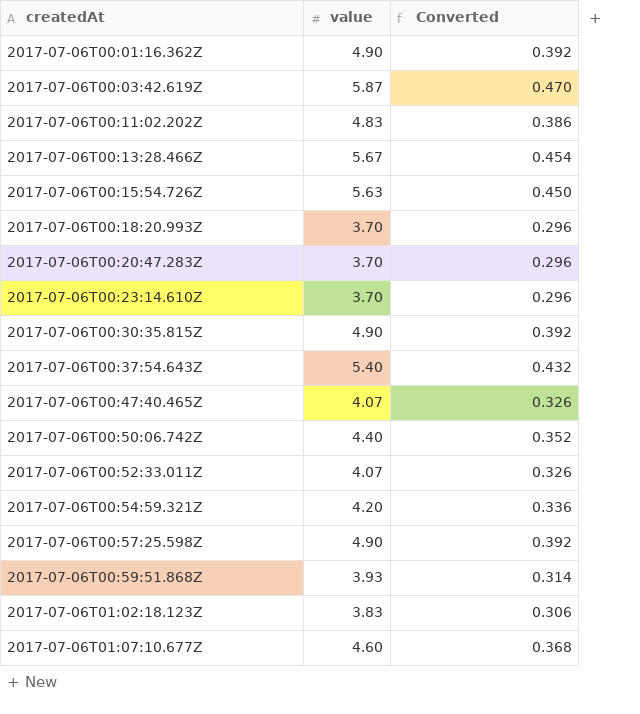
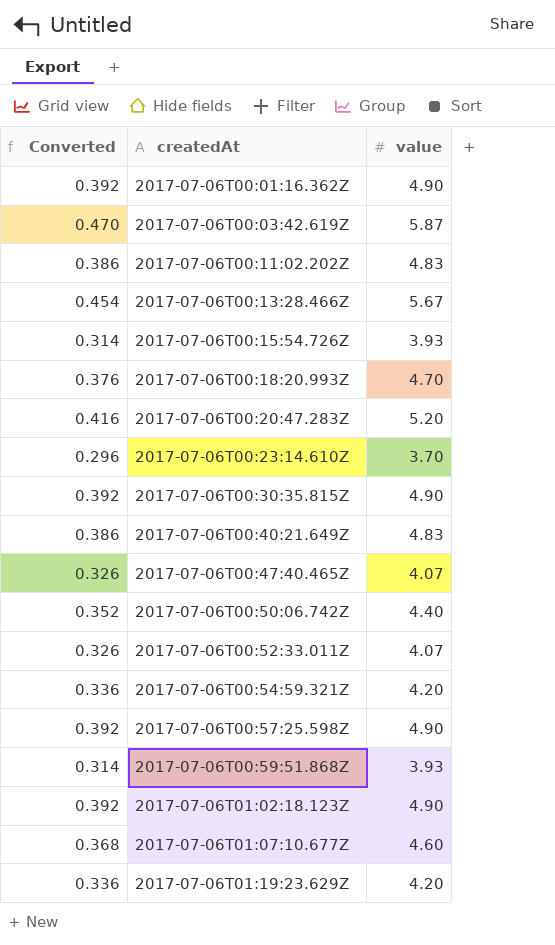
column Converted | position: 3 -> 1
row 2017-07-06T00:37:54.643Z: 5.40 | 0.432 -> none
2017-07-06T00:15:54.726Z | Converted: 0.450 -> 0.314
2017-07-06T00:15:54.726Z | value: 5.63 -> 3.93
2017-07-06T00:18:20.993Z | Converted: 0.296 -> 0.376
2017-07-06T00:18:20.993Z | value: 3.70 -> 4.70
2017-07-06T00:20:47.283Z | Converted: 0.296 -> 0.416
2017-07-06T00:20:47.283Z | value: 3.70 -> 5.20
row 2017-07-06T00:40:21.649Z: none -> 0.386 | 4.83
2017-07-06T01:02:18.123Z | Converted: 0.306 -> 0.392
2017-07-06T01:02:18.123Z | value: 3.83 -> 4.90
row 2017-07-06T01:19:23.629Z: none -> 0.336 | 4.20

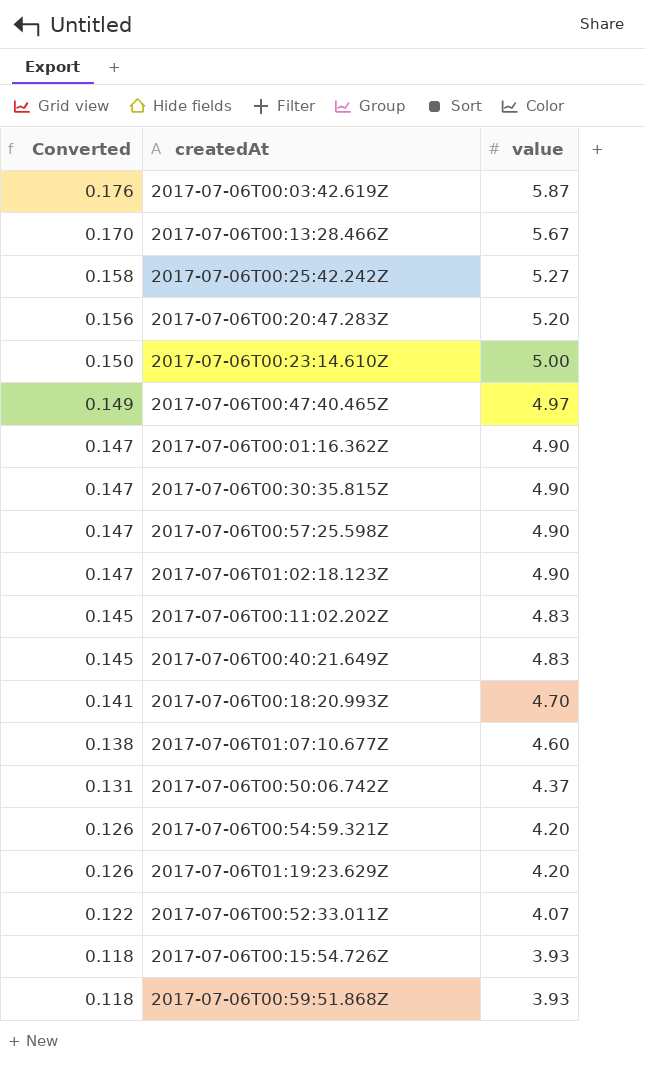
row order: createdAt ascending -> Converted descending
column Converted | formula: [value] * 0.08 -> [value] * 0.03
row 2017-07-06T00:25:42.242Z: none -> 0.158 | 5.27
2017-07-06T00:23:14.610Z | value: 3.70 -> 5.00
2017-07-06T00:47:40.465Z | value: 4.07 -> 4.97
2017-07-06T00:50:06.742Z | value: 4.40 -> 4.37

